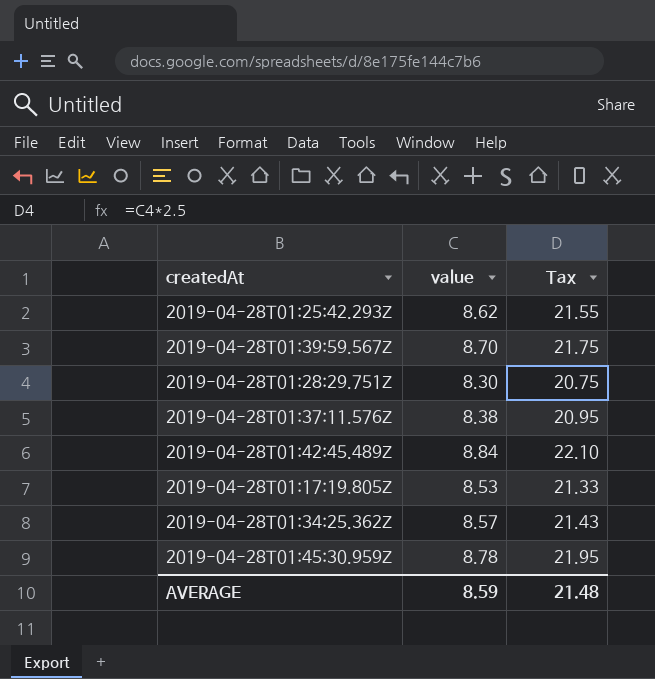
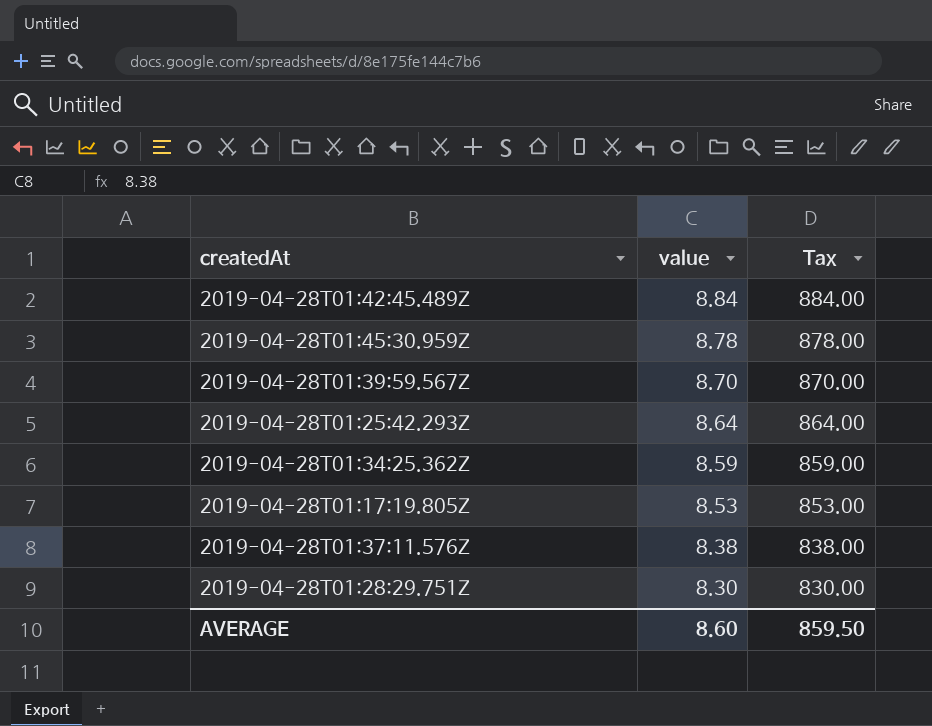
row order: none -> value descending
column Tax | formula: [value] * 2.5 -> [value] * 100
2019-04-28T01:25:42.293Z | value: 8.62 -> 8.64
2019-04-28T01:34:25.362Z | value: 8.57 -> 8.59
AVERAGE | value: 8.59 -> 8.60
AVERAGE | Tax: 21.48 -> 859.50

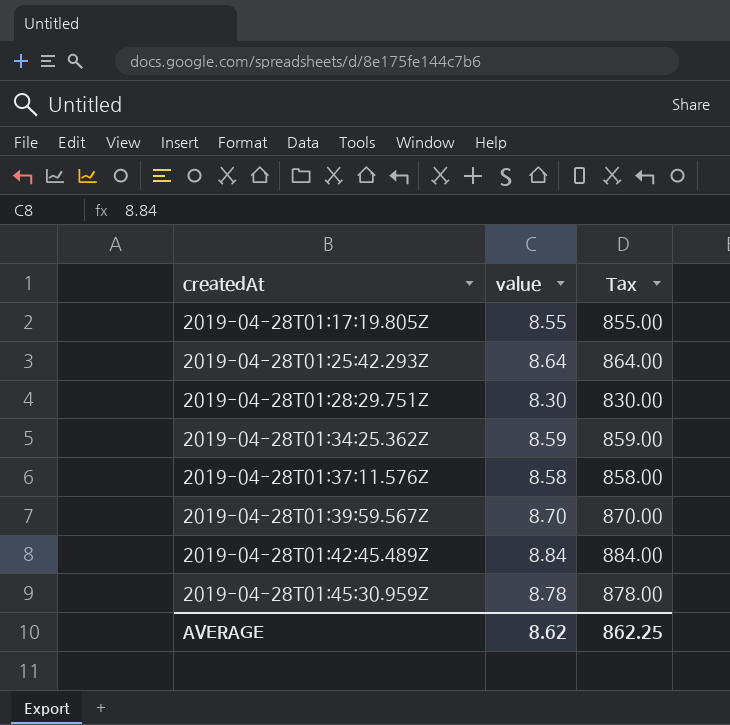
row order: value descending -> createdAt ascending
2019-04-28T01:17:19.805Z | value: 8.53 -> 8.55
2019-04-28T01:17:19.805Z | Tax: 853.00 -> 855.00
2019-04-28T01:37:11.576Z | value: 8.38 -> 8.58
2019-04-28T01:37:11.576Z | Tax: 838.00 -> 858.00
AVERAGE | value: 8.60 -> 8.62
AVERAGE | Tax: 859.50 -> 862.25

